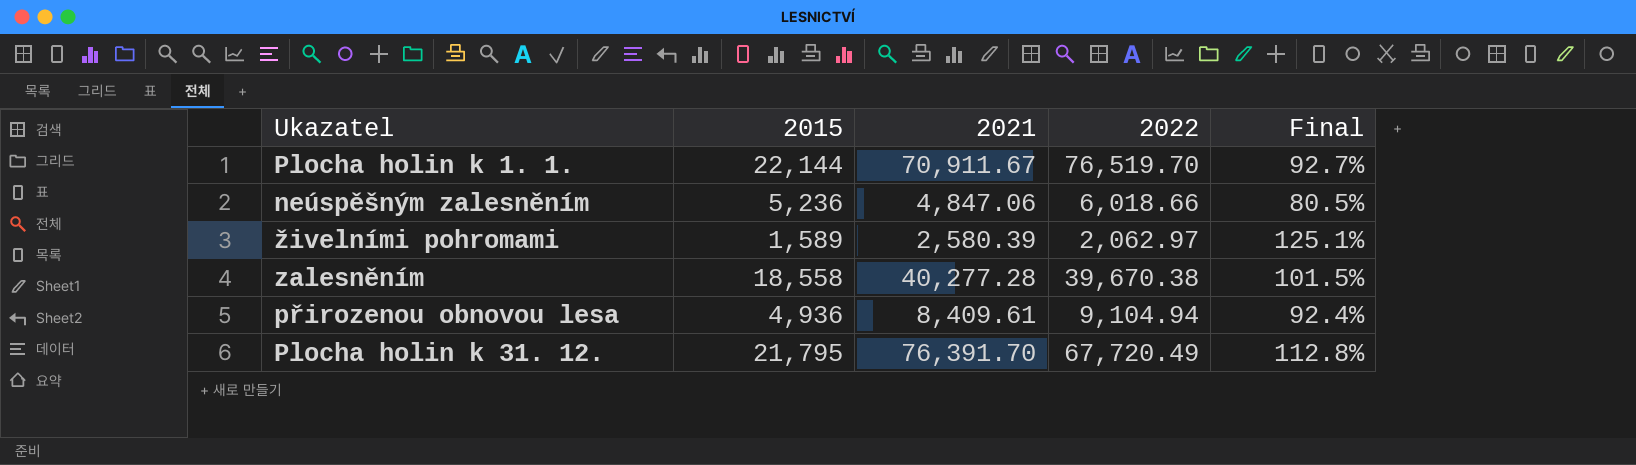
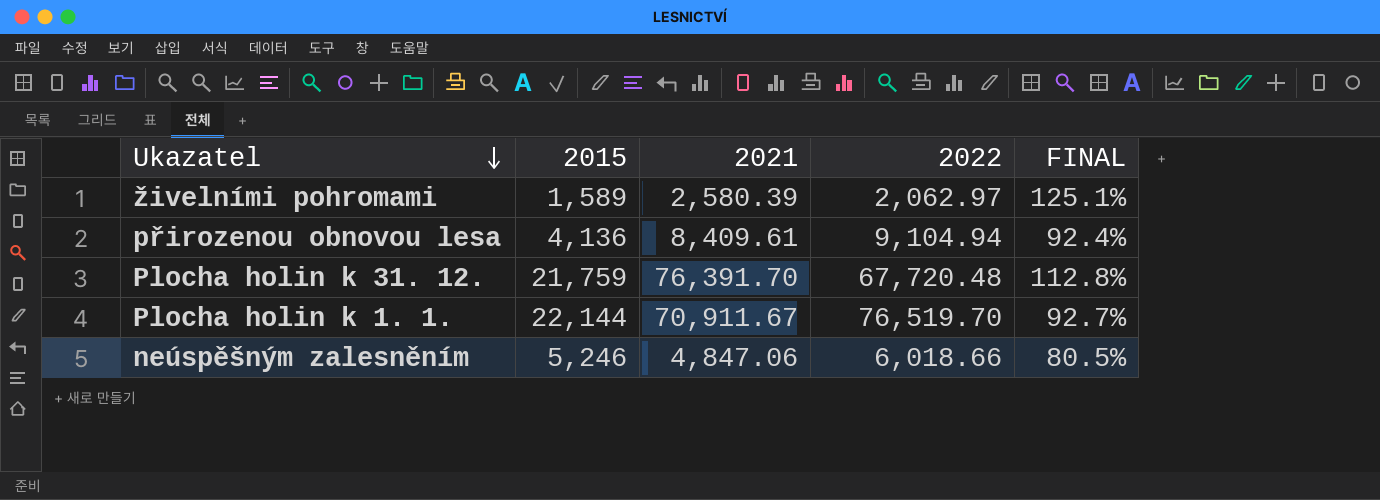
row order: none -> Ukazatel descending
column name: Final -> FINAL
row zalesněním: 18,558 | 40,277.28 | 39,670.38 | 101.5% -> none
přirozenou obnovou lesa | 2015: 4,936 -> 4,136
Plocha holin k 31. 12. | 2015: 21,795 -> 21,759
Plocha holin k 31. 12. | 2022: 67,720.49 -> 67,720.48
neúspěšným zalesněním | 2015: 5,236 -> 5,246

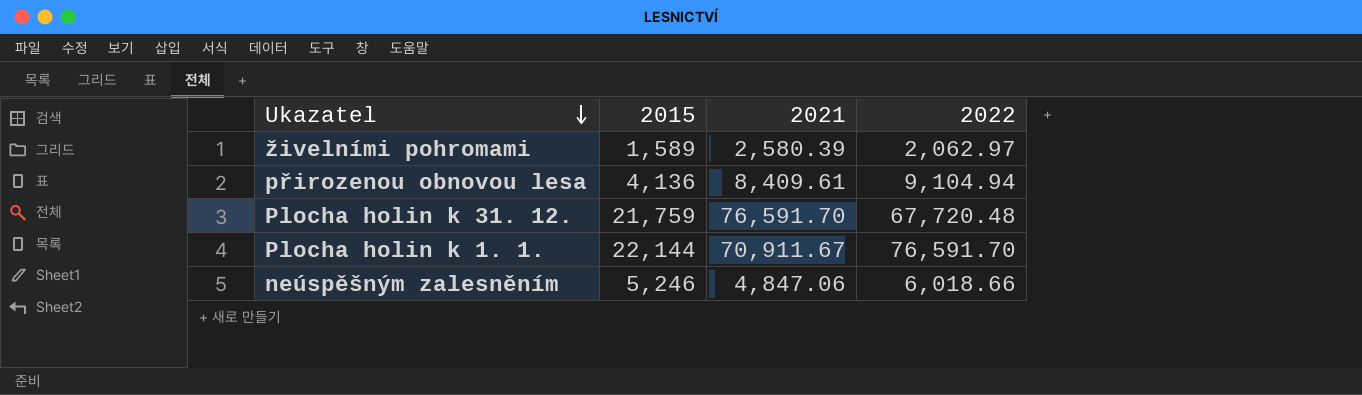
column FINAL | formula: [2021] / [2022] -> none
Plocha holin k 31. 12. | 2021: 76,391.70 -> 76,591.70
Plocha holin k 1. 1. | 2022: 76,519.70 -> 76,591.70

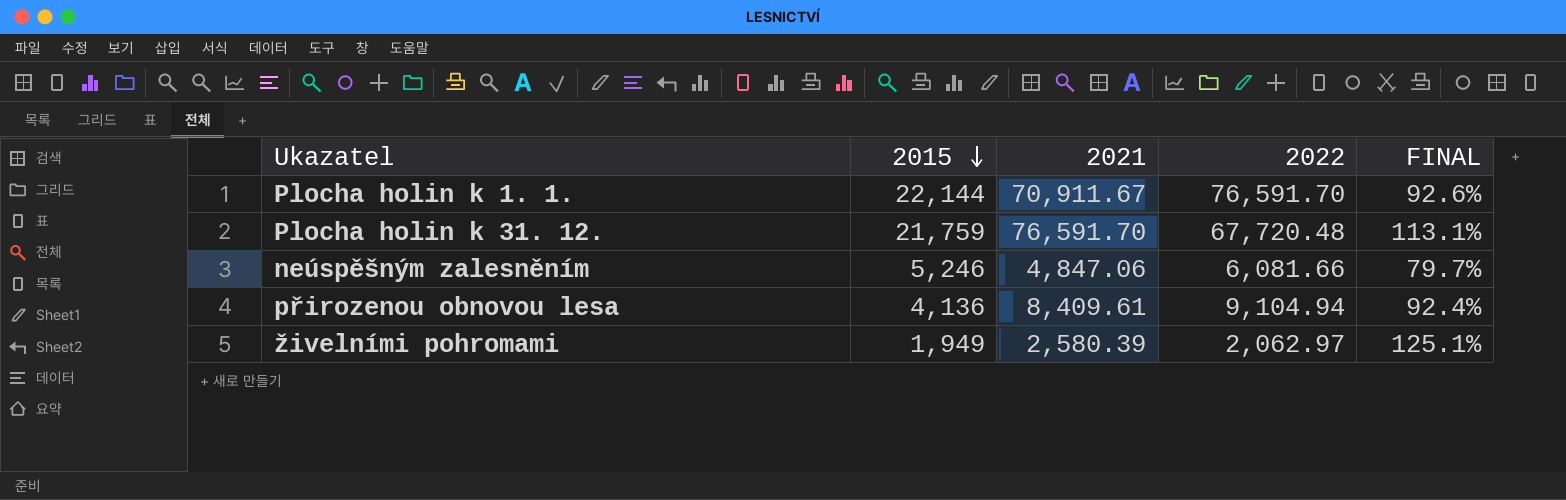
row order: Ukazatel descending -> 2015 descending
column FINAL | formula: none -> [2021] / [2022]
neúspěšným zalesněním | 2022: 6,018.66 -> 6,081.66
živelními pohromami | 2015: 1,589 -> 1,949

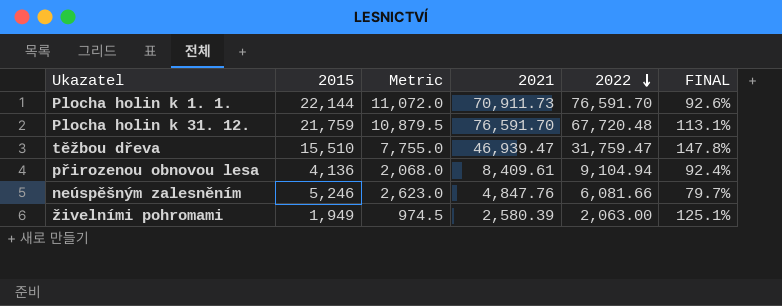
row order: 2015 descending -> 2022 descending
column Metric | formula: none -> [2015] * 0.5
Plocha holin k 1. 1. | 2021: 70,911.67 -> 70,911.73
row těžbou dřeva: none -> 15,510 | 7,755.0 | 46,939.47 | 31,759.47 | 147.8%
neúspěšným zalesněním | 2021: 4,847.06 -> 4,847.76
živelními pohromami | 2022: 2,062.97 -> 2,063.00

